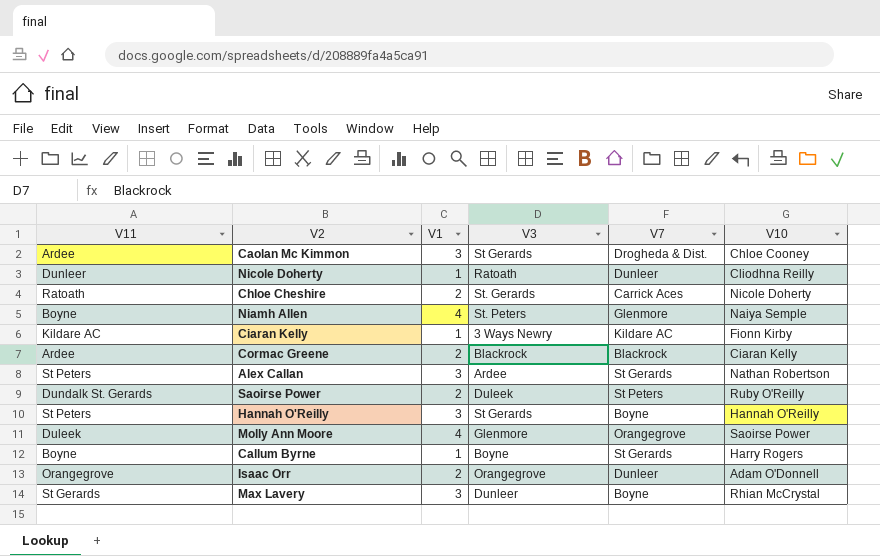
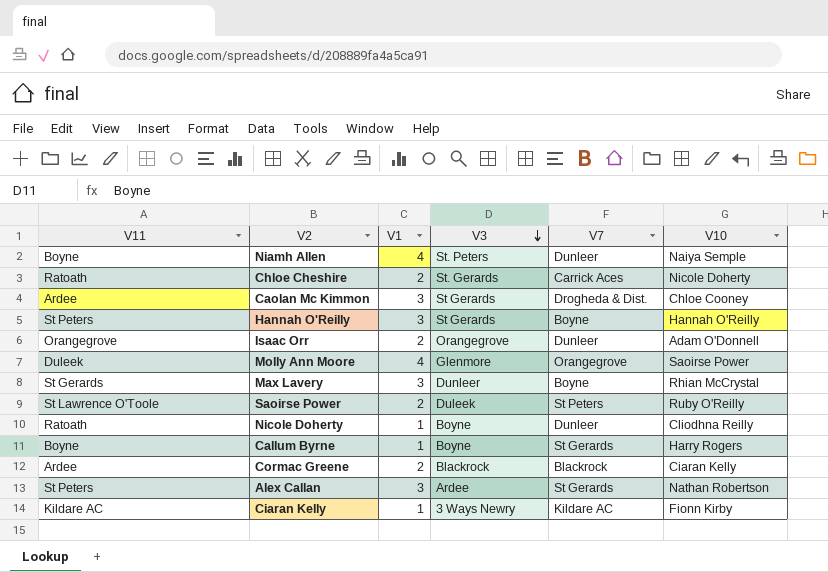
row order: none -> V3 descending
Niamh Allen | V7: Glenmore -> Dunleer
Saoirse Power | V11: Dundalk St. Gerards -> St Lawrence O'Toole
Nicole Doherty | V11: Dunleer -> Ratoath
Nicole Doherty | V3: Ratoath -> Boyne

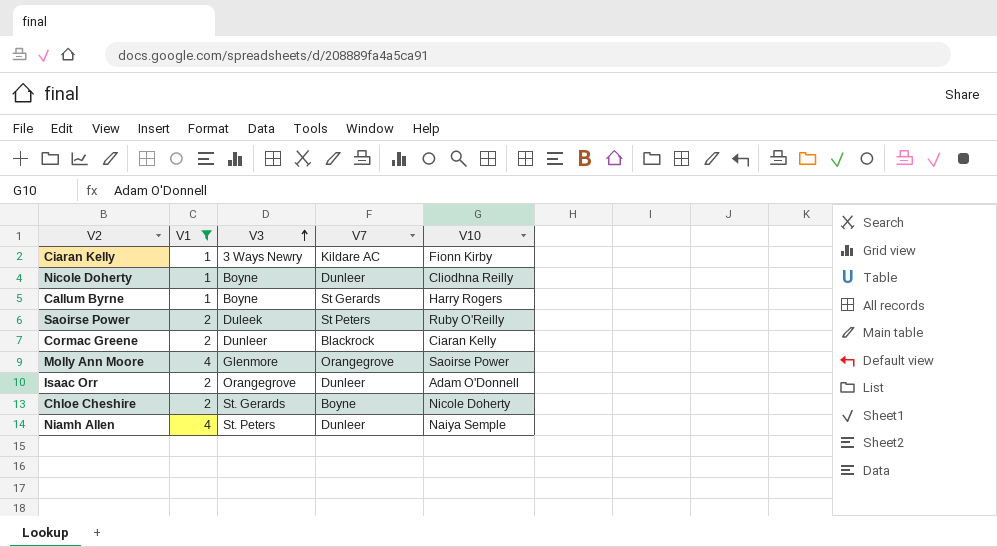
filter: none -> V1 != 3
row order: V3 descending -> V3 ascending
column V11 | position: 1 -> none
Cormac Greene | V3: Blackrock -> Dunleer
Chloe Cheshire | V7: Carrick Aces -> Boyne

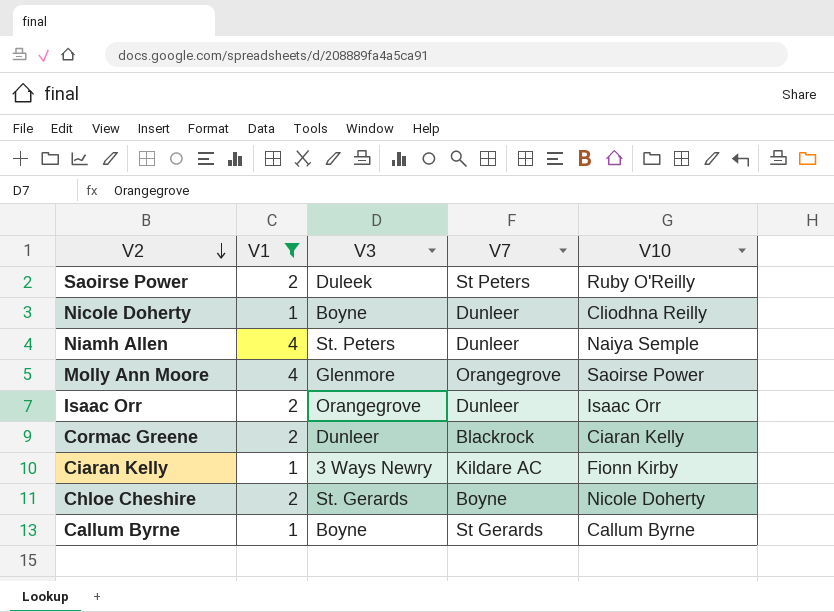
row order: V3 ascending -> V2 descending
Isaac Orr | V10: Adam O'Donnell -> Isaac Orr
Callum Byrne | V10: Harry Rogers -> Callum Byrne

